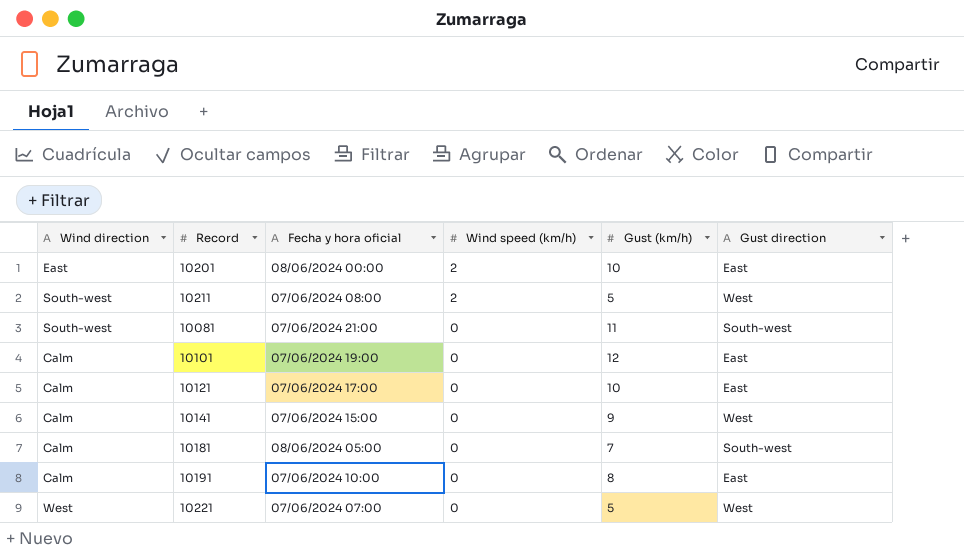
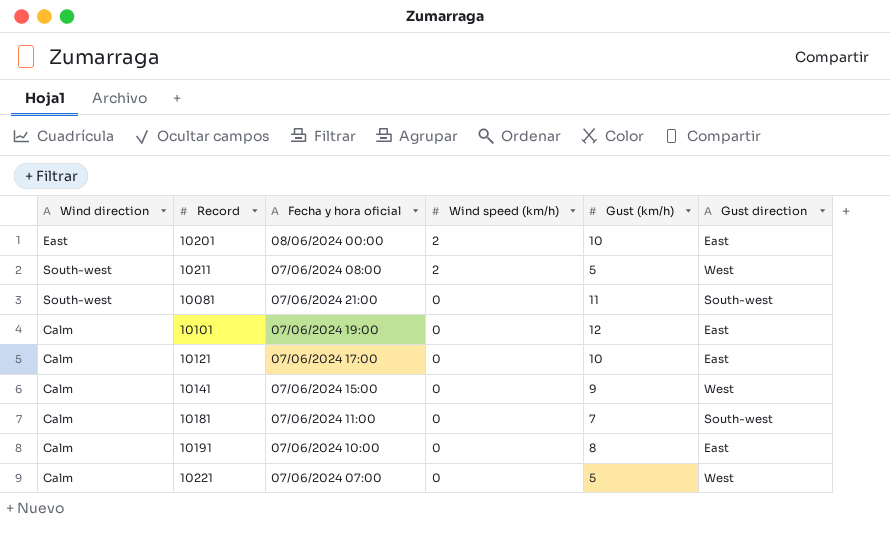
10181 | Fecha y hora oficial: 08/06/2024 05:00 -> 07/06/2024 11:00
10221 | Wind direction: West -> Calm

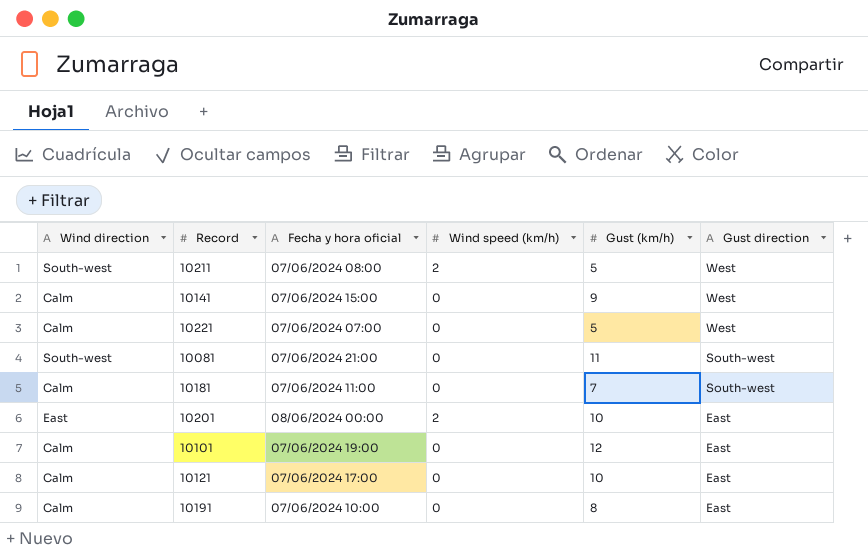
row order: Wind speed (km/h) descending -> Gust direction descending

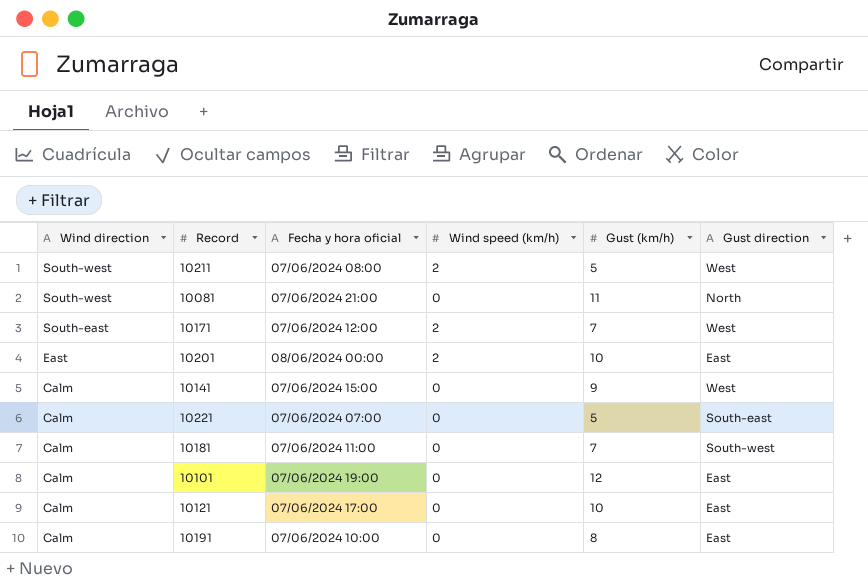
row order: Gust direction descending -> Wind direction descending
10081 | Gust direction: South-west -> North
row 10171: none -> South-east | 07/06/2024 12:00 | 2 | 7 | West
10221 | Gust direction: West -> South-east

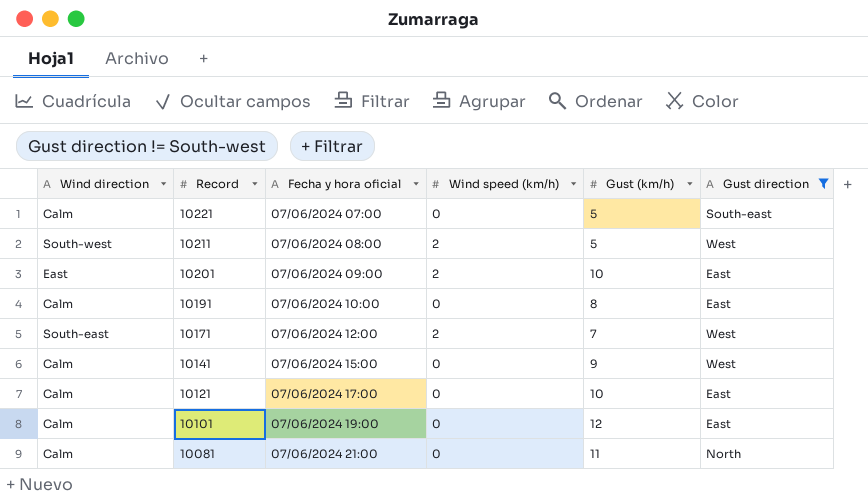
filter: none -> Gust direction != South-west
row order: Wind direction descending -> Record descending
10201 | Fecha y hora oficial: 08/06/2024 00:00 -> 07/06/2024 09:00
10081 | Wind direction: South-west -> Calm

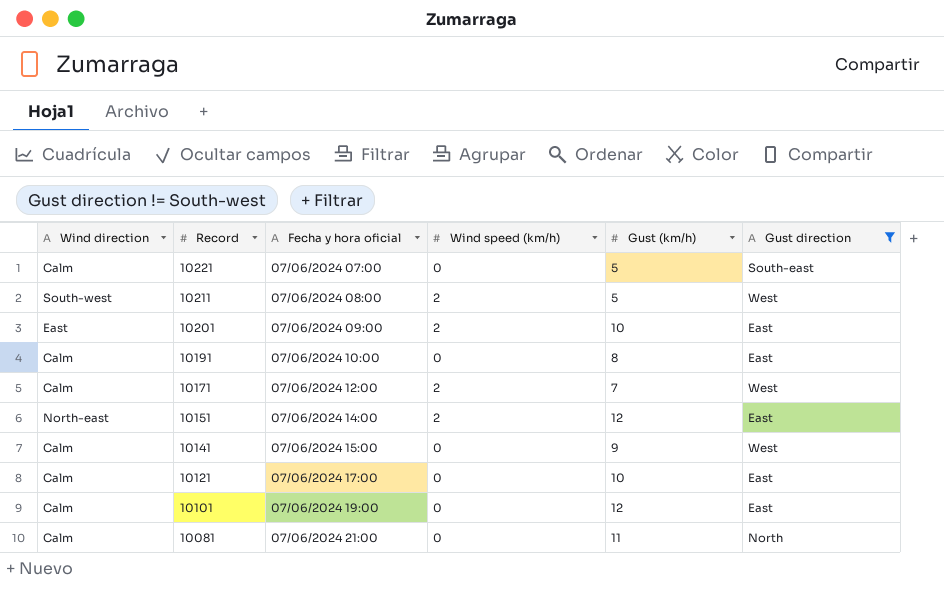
10171 | Wind direction: South-east -> Calm
row 10151: none -> North-east | 07/06/2024 14:00 | 2 | 12 | East

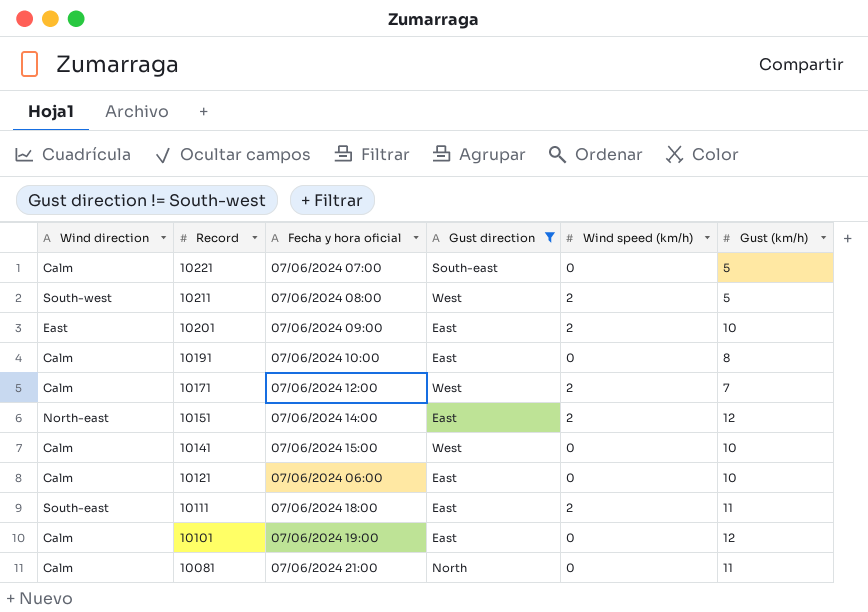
column Gust direction | position: 6 -> 4
10141 | Gust (km/h): 9 -> 10
10121 | Fecha y hora oficial: 07/06/2024 17:00 -> 07/06/2024 06:00
row 10111: none -> South-east | 07/06/2024 18:00 | East | 2 | 11

